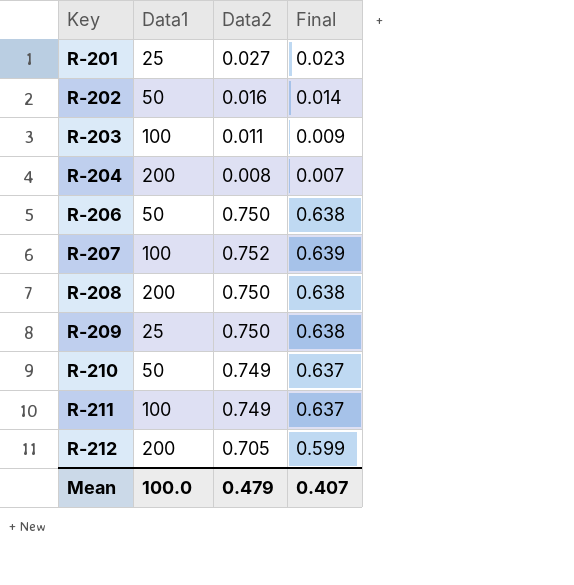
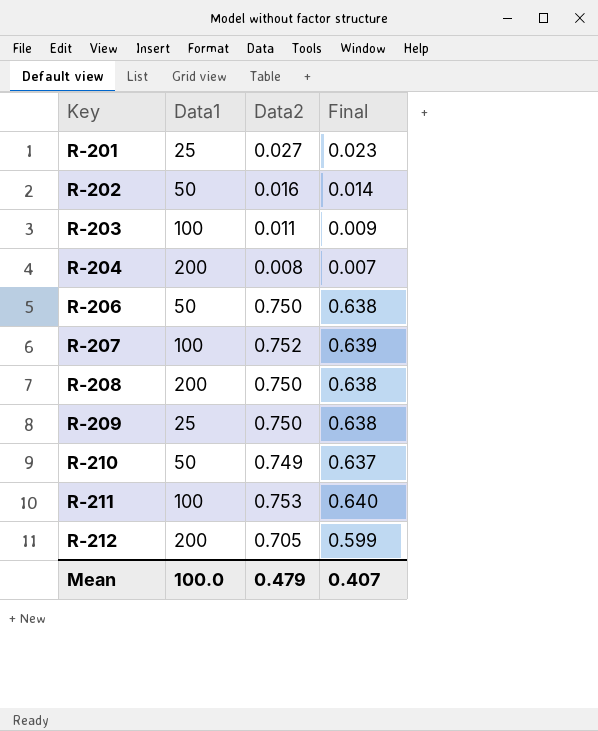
R-211 | Data2: 0.749 -> 0.753
R-211 | Final: 0.637 -> 0.640

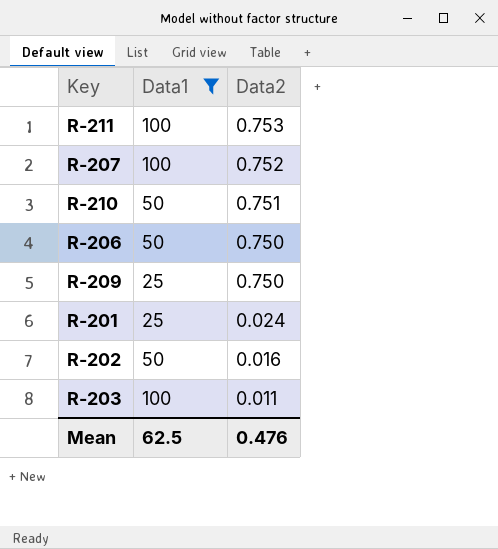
filter: none -> Data1 != 200
row order: Key ascending -> Data2 descending
column Final | formula: [Data2] * 0.85 -> none
R-210 | Data2: 0.749 -> 0.751
R-201 | Data2: 0.027 -> 0.024
Mean | Data1: 100.0 -> 62.5
Mean | Data2: 0.479 -> 0.476

